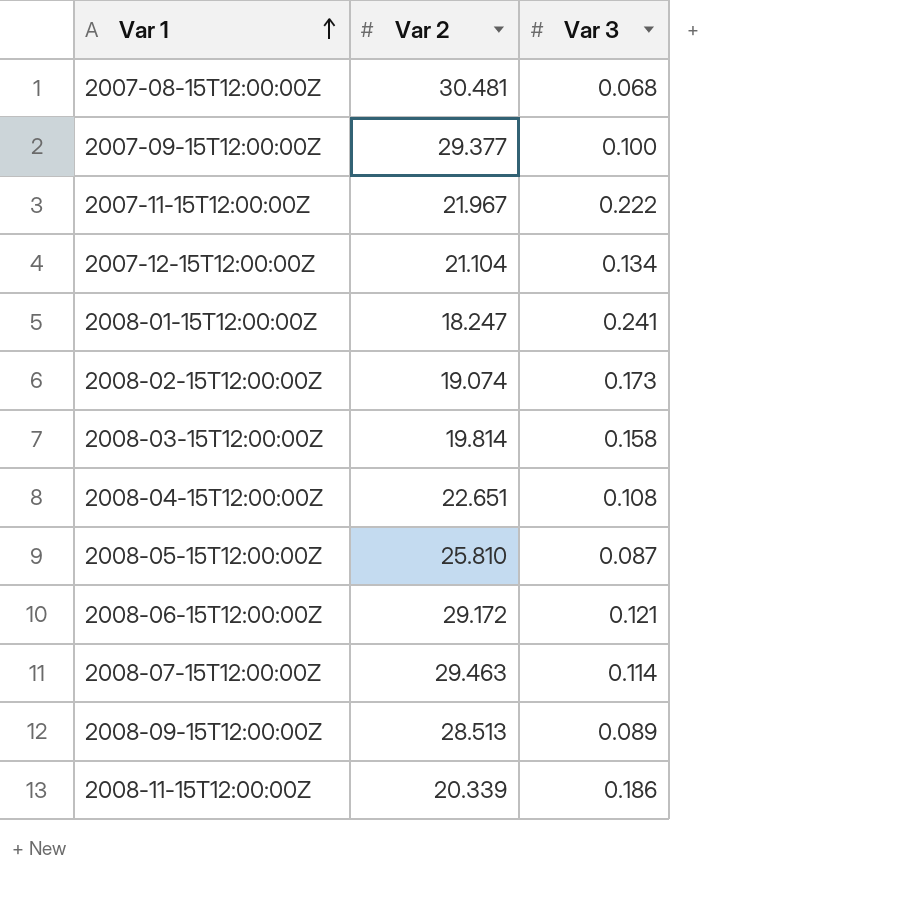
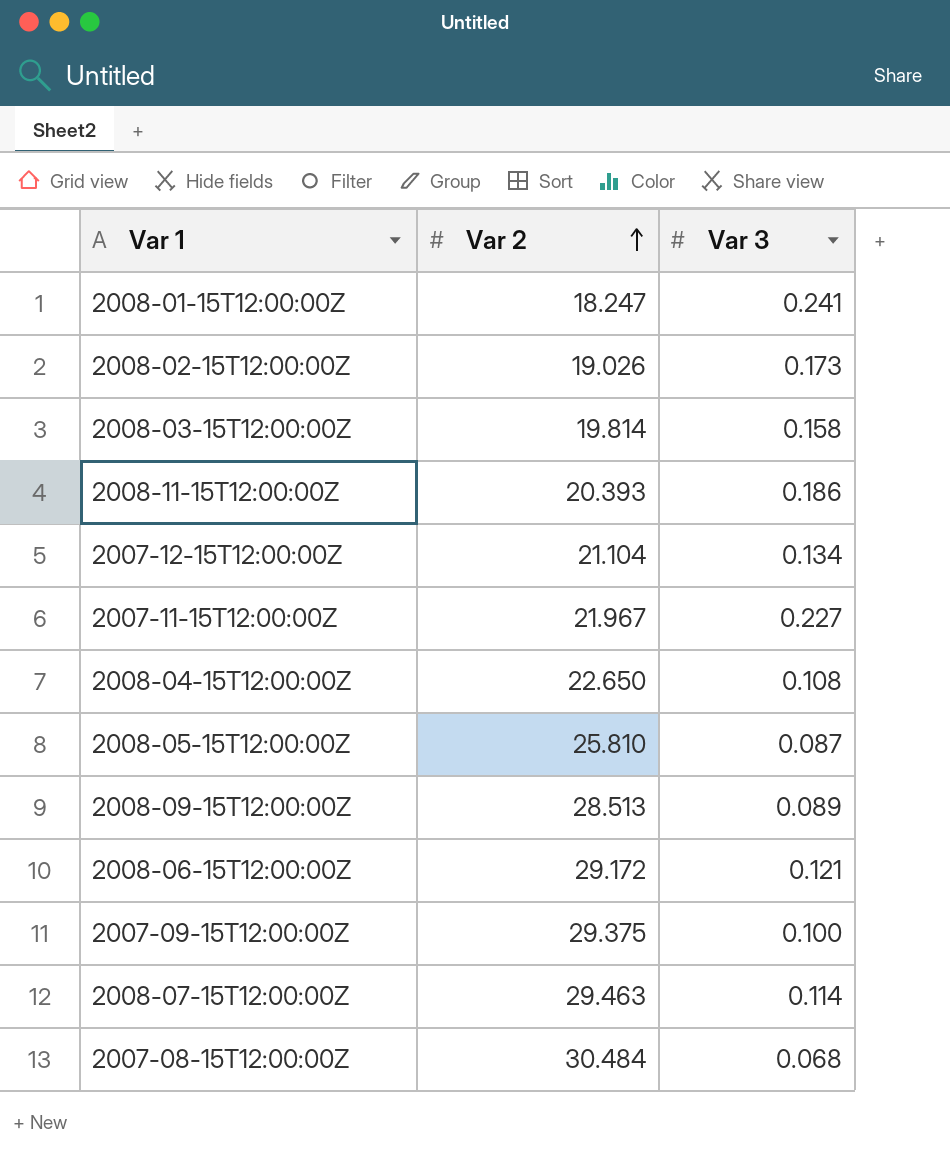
row order: Var 1 ascending -> Var 2 ascending
2008-02-15T12:00:00Z | Var 2: 19.074 -> 19.026
2008-11-15T12:00:00Z | Var 2: 20.339 -> 20.393
2007-11-15T12:00:00Z | Var 3: 0.222 -> 0.227
2008-04-15T12:00:00Z | Var 2: 22.651 -> 22.650
2007-09-15T12:00:00Z | Var 2: 29.377 -> 29.375
2007-08-15T12:00:00Z | Var 2: 30.481 -> 30.484

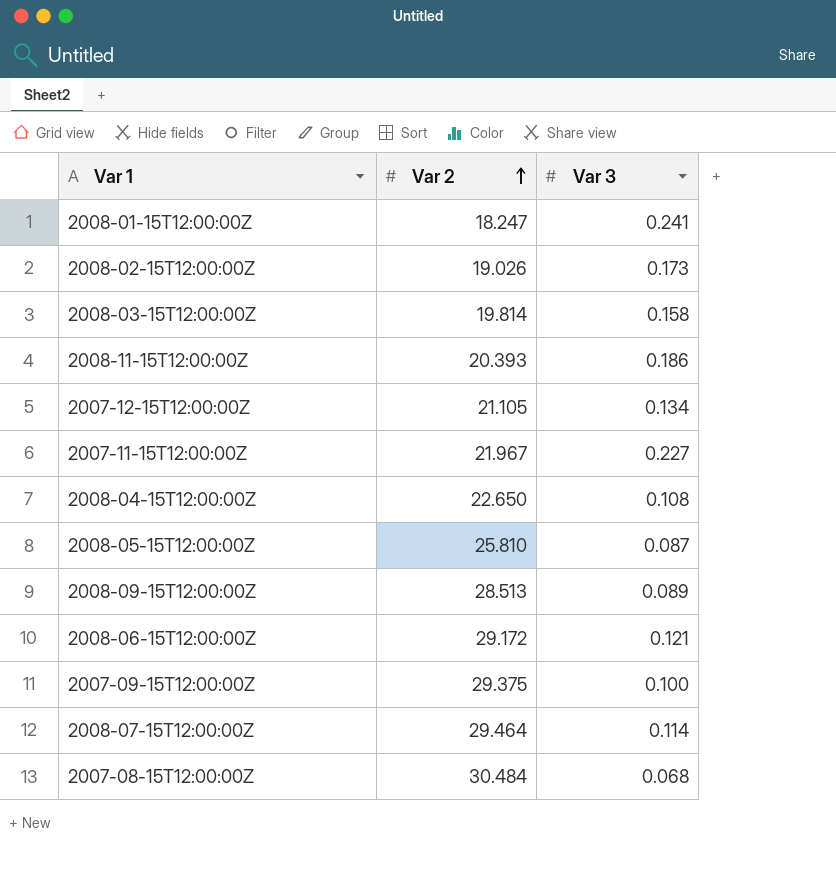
2007-12-15T12:00:00Z | Var 2: 21.104 -> 21.105
2008-07-15T12:00:00Z | Var 2: 29.463 -> 29.464

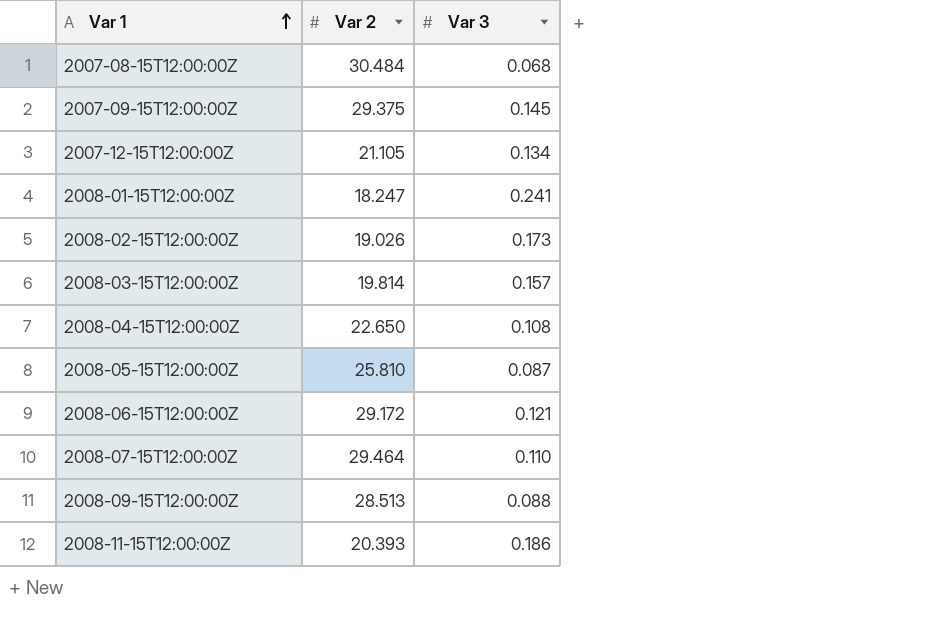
row order: Var 2 ascending -> Var 1 ascending
row 2007-11-15T12:00:00Z: 21.967 | 0.227 -> none
2007-09-15T12:00:00Z | Var 3: 0.100 -> 0.145
2008-03-15T12:00:00Z | Var 3: 0.158 -> 0.157
2008-07-15T12:00:00Z | Var 3: 0.114 -> 0.110
2008-09-15T12:00:00Z | Var 3: 0.089 -> 0.088

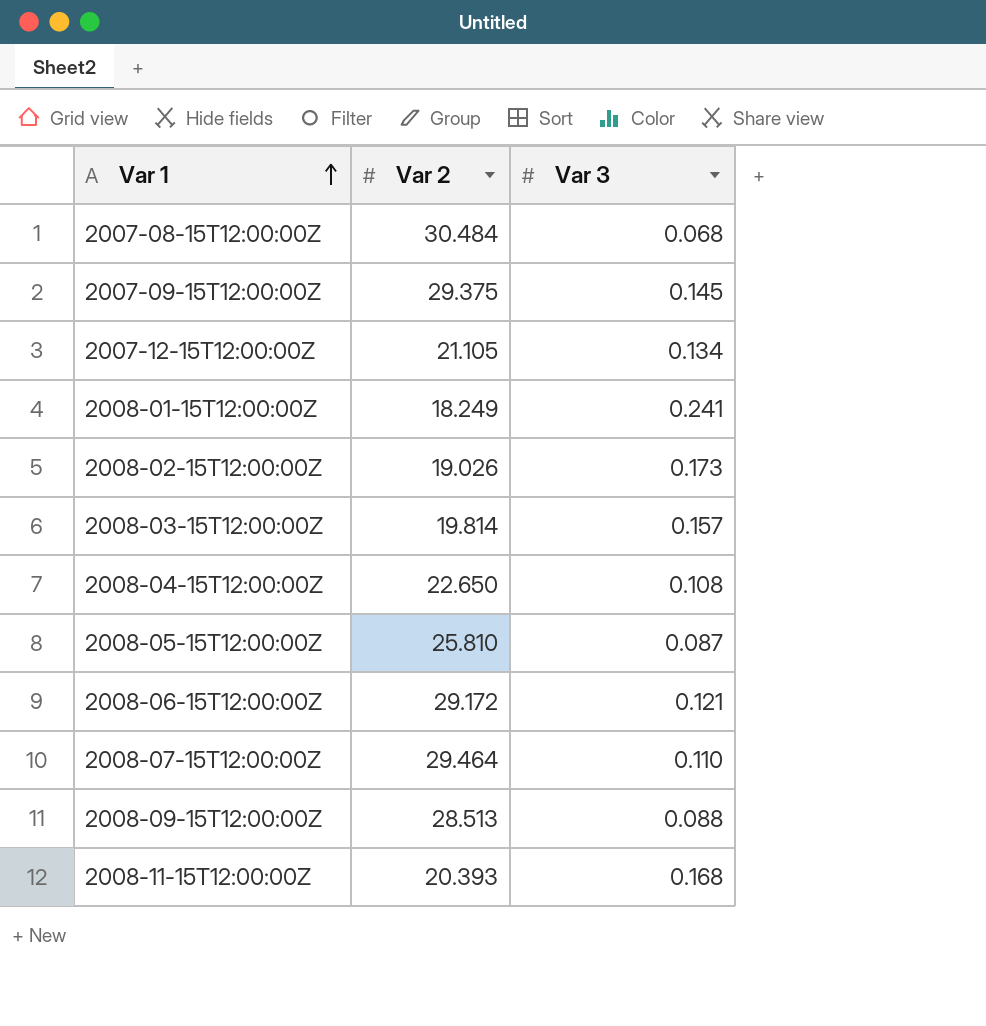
2008-01-15T12:00:00Z | Var 2: 18.247 -> 18.249
2008-11-15T12:00:00Z | Var 3: 0.186 -> 0.168

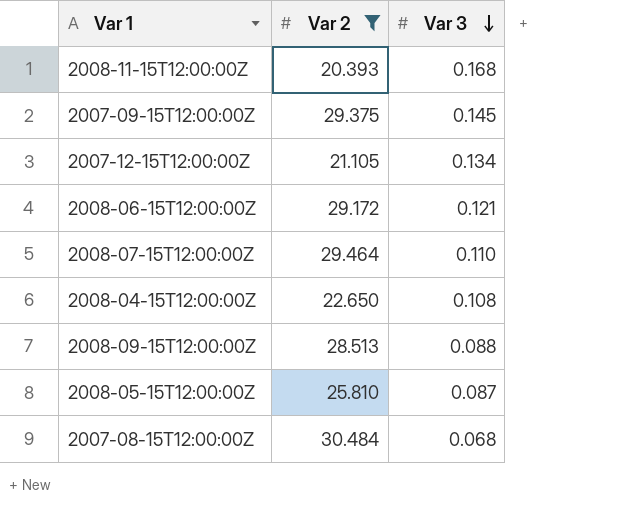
filter: none -> Var 2 >= 20.393
row order: Var 1 ascending -> Var 3 descending

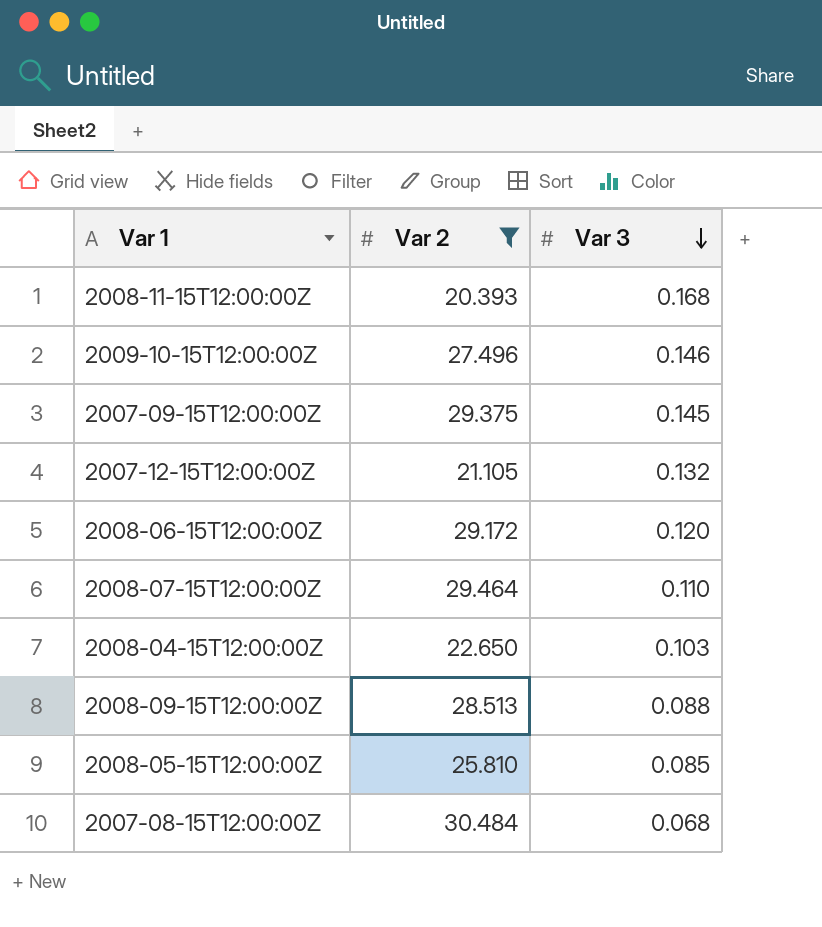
row 2009-10-15T12:00:00Z: none -> 27.496 | 0.146
2007-12-15T12:00:00Z | Var 3: 0.134 -> 0.132
2008-06-15T12:00:00Z | Var 3: 0.121 -> 0.120
2008-04-15T12:00:00Z | Var 3: 0.108 -> 0.103
2008-05-15T12:00:00Z | Var 3: 0.087 -> 0.085

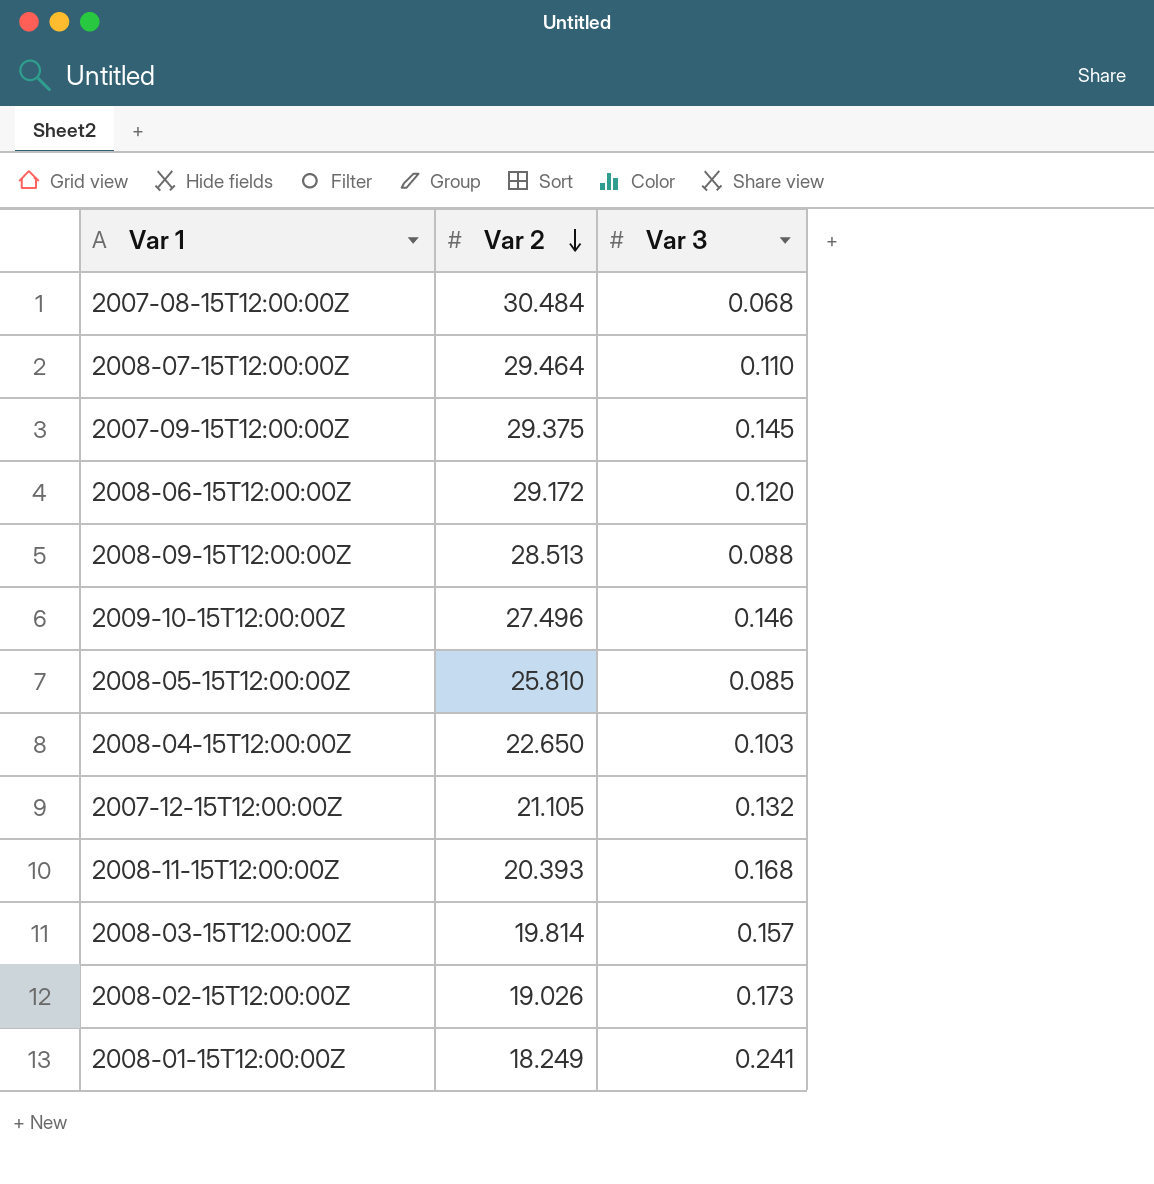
filter: Var 2 >= 20.393 -> none
row order: Var 3 descending -> Var 2 descending

